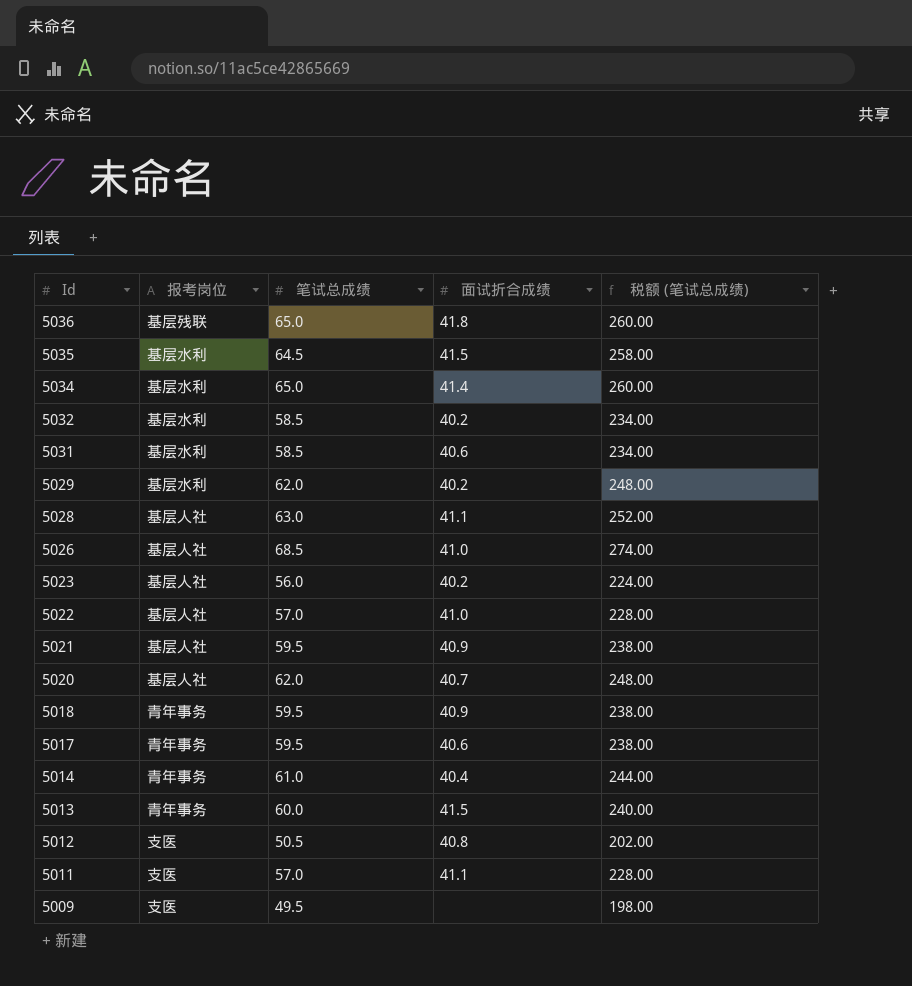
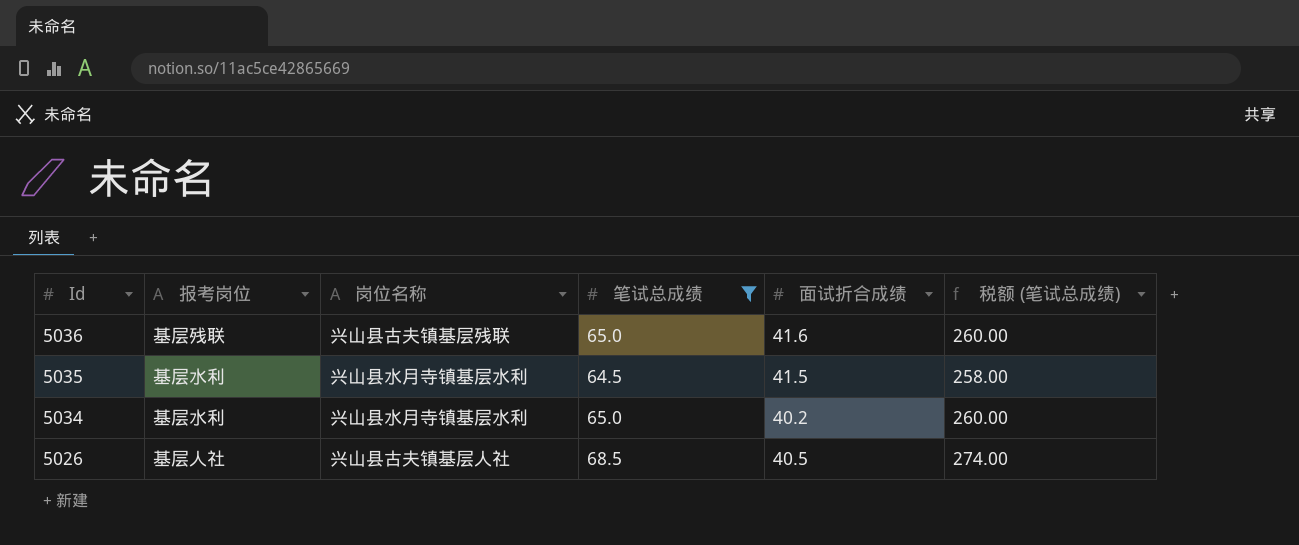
filter: none -> 笔试总成绩 >= 64.5
column 岗位名称 | position: none -> 3
5036 | 面试折合成绩: 41.8 -> 41.6
5034 | 面试折合成绩: 41.4 -> 40.2
5026 | 面试折合成绩: 41.0 -> 40.5

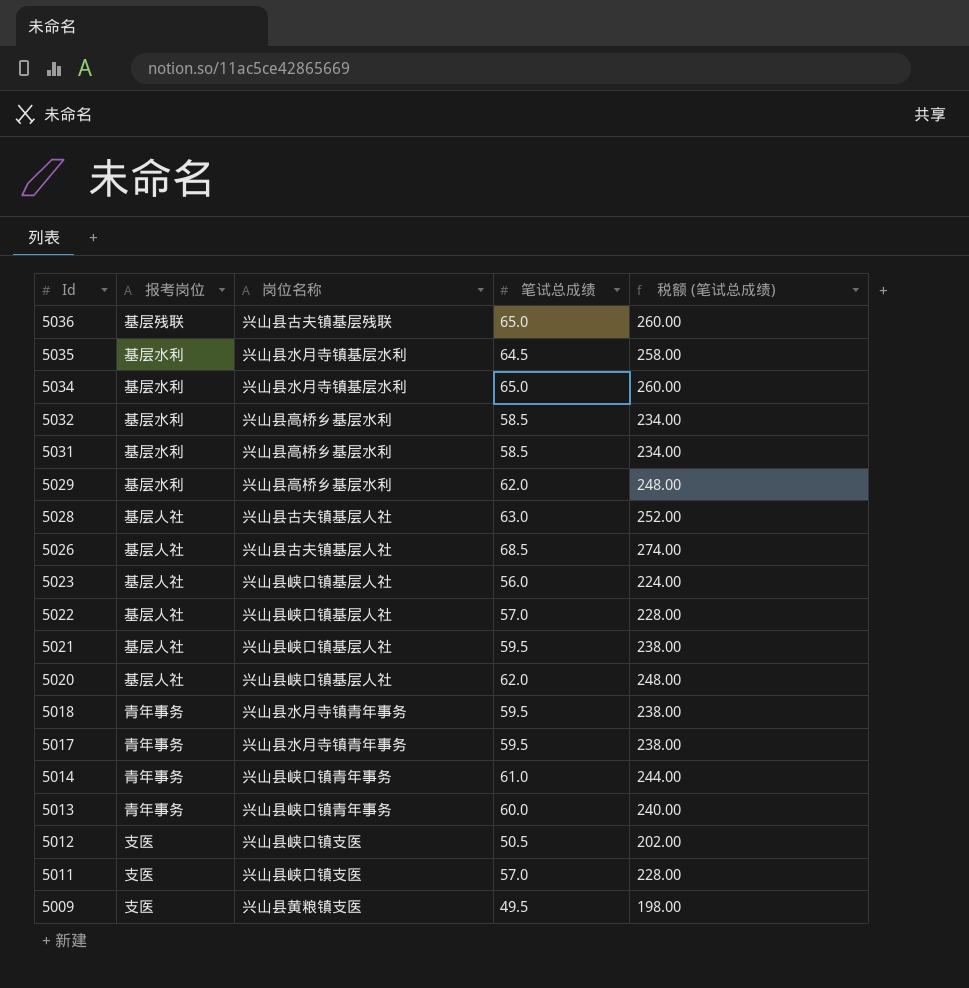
filter: 笔试总成绩 >= 64.5 -> none
column 面试折合成绩 | position: 5 -> none

